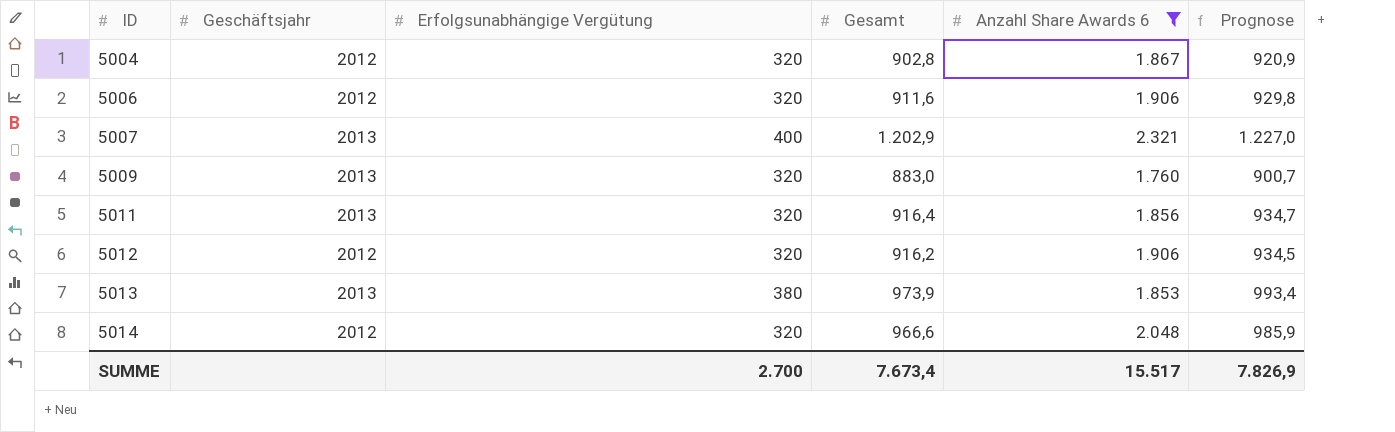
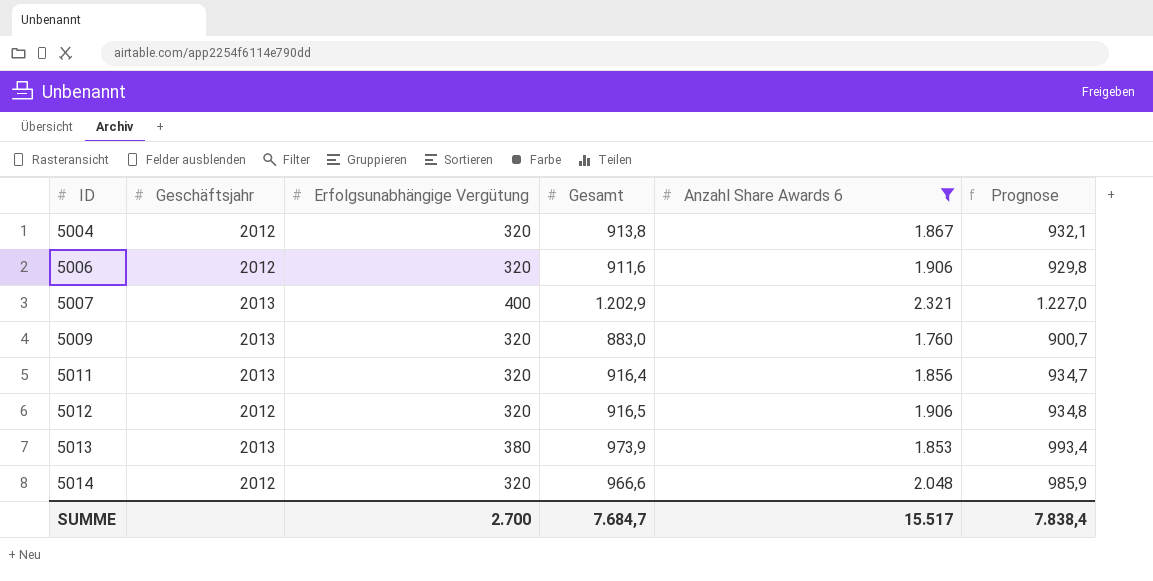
5004 | Gesamt: 902,8 -> 913,8
5004 | Prognose: 920,9 -> 932,1
5012 | Gesamt: 916,2 -> 916,5
5012 | Prognose: 934,5 -> 934,8
SUMME | Gesamt: 7.673,4 -> 7.684,7
SUMME | Prognose: 7.826,9 -> 7.838,4

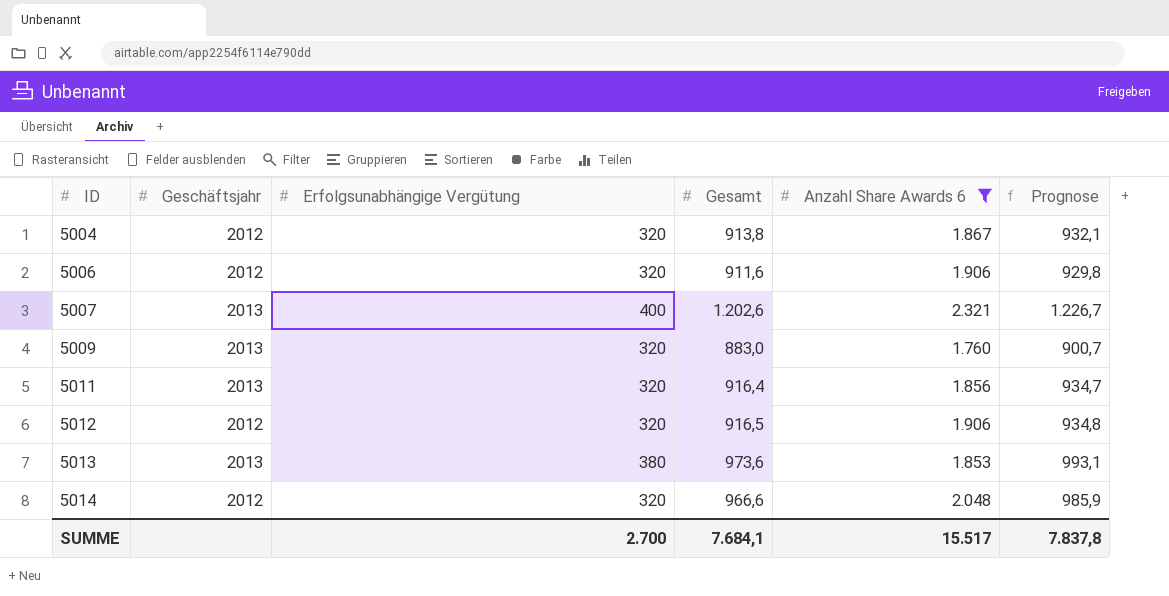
5007 | Gesamt: 1.202,9 -> 1.202,6
5007 | Prognose: 1.227,0 -> 1.226,7
5013 | Gesamt: 973,9 -> 973,6
5013 | Prognose: 993,4 -> 993,1
SUMME | Gesamt: 7.684,7 -> 7.684,1
SUMME | Prognose: 7.838,4 -> 7.837,8

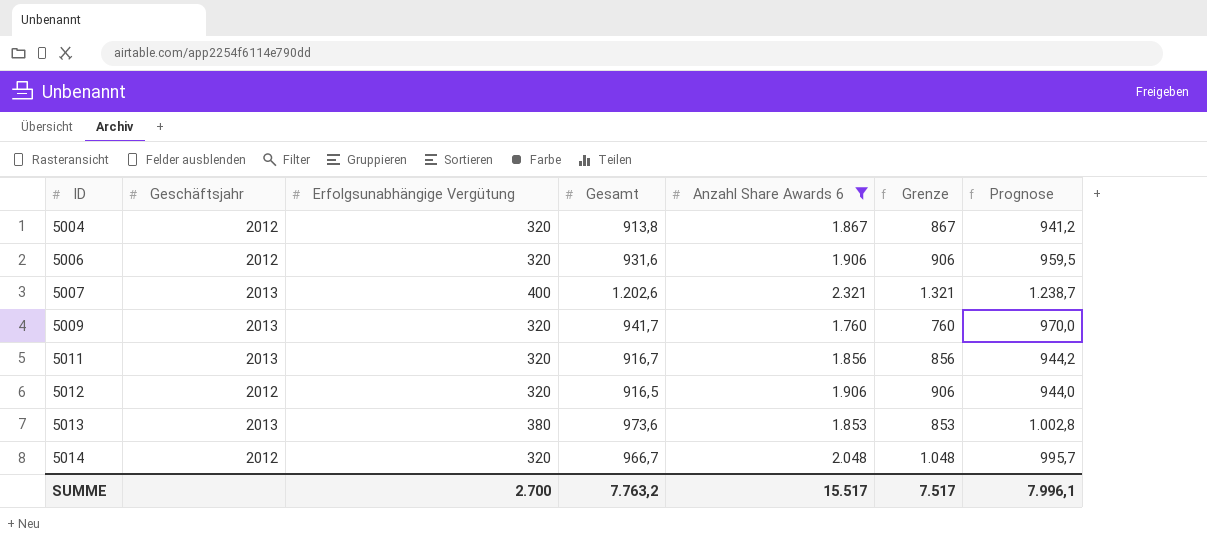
column Grenze | formula: none -> [Anzahl Share Awards 6] - 1000
column Prognose | formula: [Gesamt] * 1,02 -> [Gesamt] * 1,03
5006 | Gesamt: 911,6 -> 931,6
5009 | Gesamt: 883,0 -> 941,7
5011 | Gesamt: 916,4 -> 916,7
5014 | Gesamt: 966,6 -> 966,7
SUMME | Gesamt: 7.684,1 -> 7.763,2
SUMME | Prognose: 7.837,8 -> 7.996,1

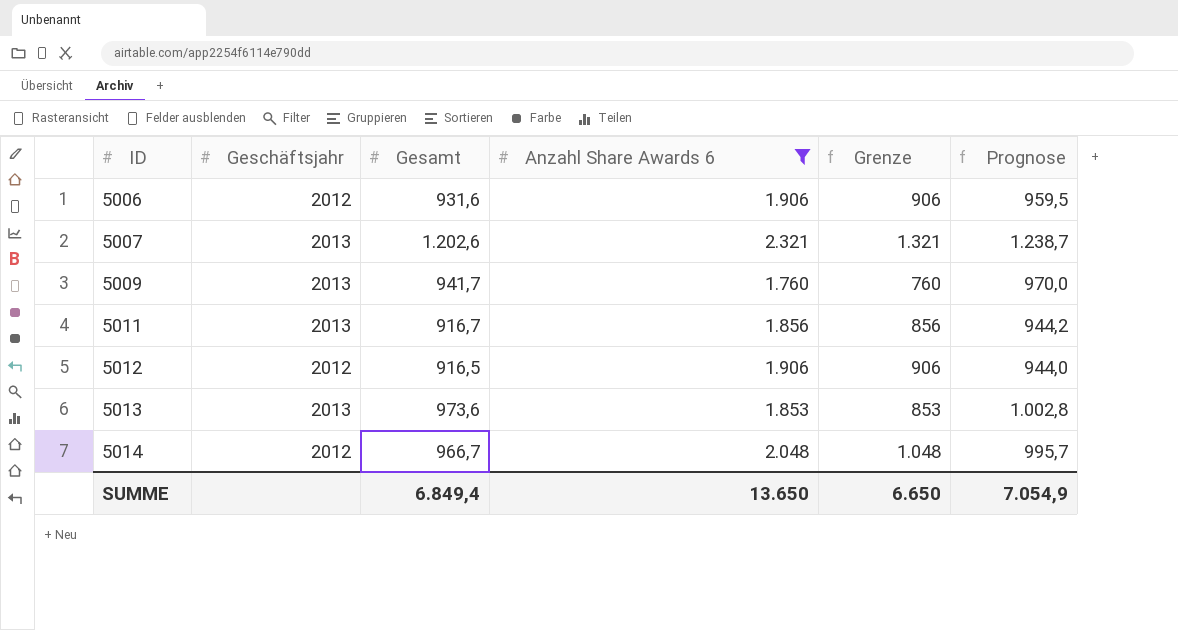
column Erfolgsunabhängige Vergütung | position: 3 -> none
row 5004: 2012 | 320 | 913,8 | 1.867 | 867 | 941,2 -> none
SUMME | Gesamt: 7.763,2 -> 6.849,4
SUMME | Anzahl Share Awards 6: 15.517 -> 13.650
SUMME | Grenze: 7.517 -> 6.650
SUMME | Prognose: 7.996,1 -> 7.054,9

